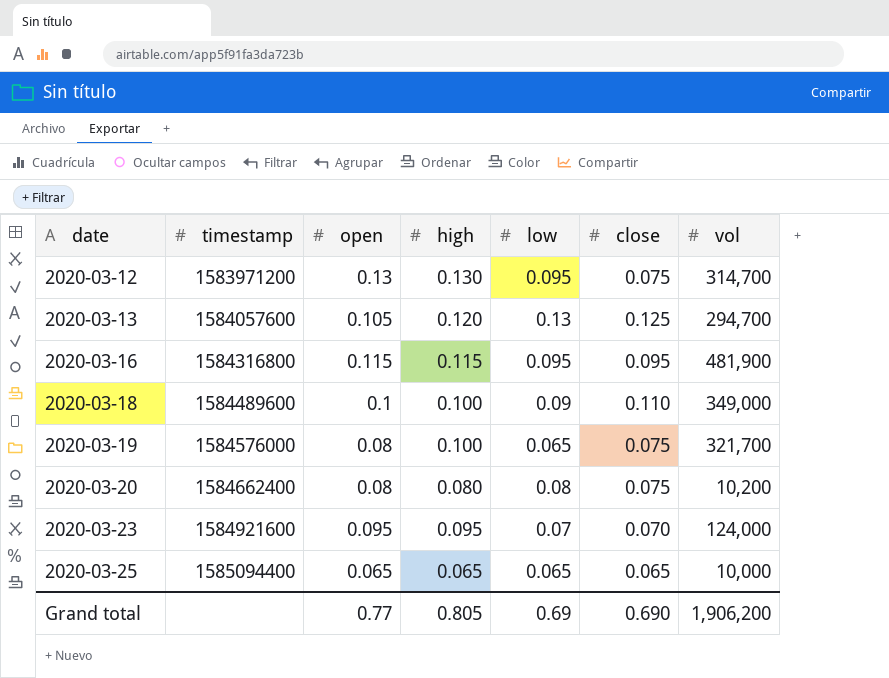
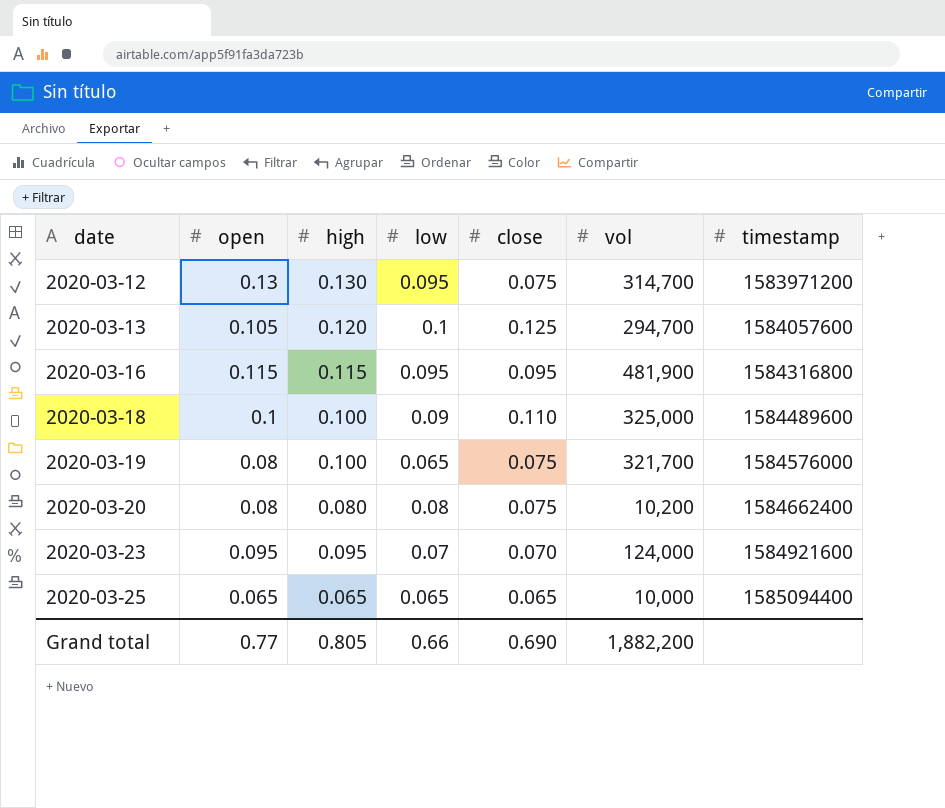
column timestamp | position: 2 -> 7
2020-03-13 | low: 0.13 -> 0.1
2020-03-18 | vol: 349,000 -> 325,000
Grand total | low: 0.69 -> 0.66
Grand total | vol: 1,906,200 -> 1,882,200

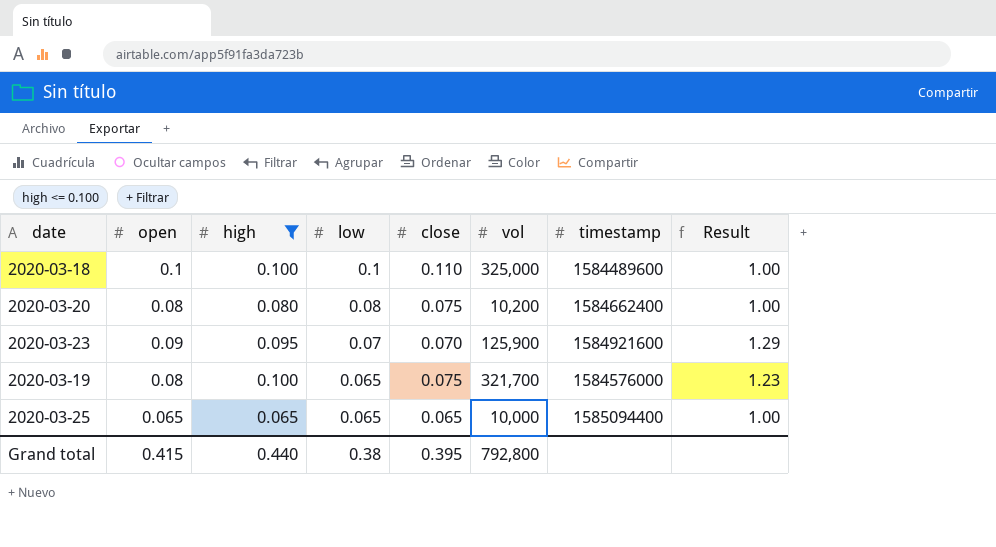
filter: none -> high <= 0.100
row order: date ascending -> low descending
column Result | formula: none -> [open] / [low]
2020-03-18 | low: 0.09 -> 0.1
2020-03-23 | open: 0.095 -> 0.09
2020-03-23 | vol: 124,000 -> 125,900
Grand total | open: 0.77 -> 0.415
Grand total | high: 0.805 -> 0.440
Grand total | low: 0.66 -> 0.38
Grand total | close: 0.690 -> 0.395
Grand total | vol: 1,882,200 -> 792,800

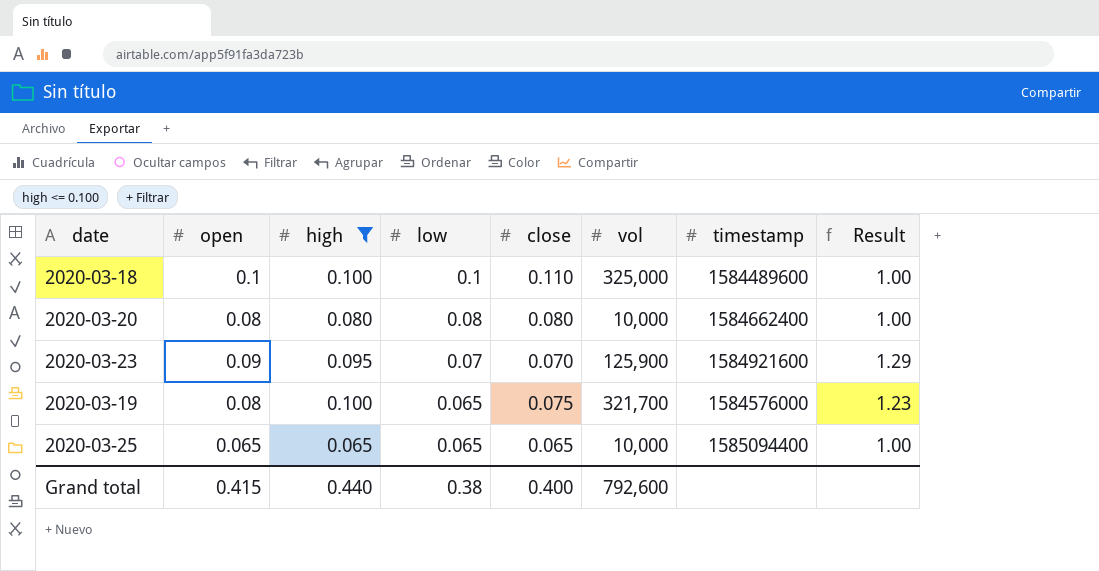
2020-03-20 | close: 0.075 -> 0.080
2020-03-20 | vol: 10,200 -> 10,000
Grand total | close: 0.395 -> 0.400
Grand total | vol: 792,800 -> 792,600

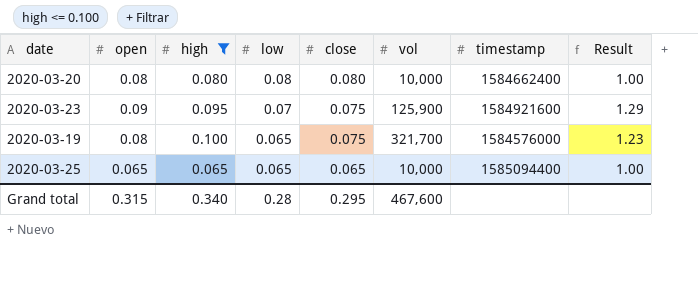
row 2020-03-18: 0.1 | 0.100 | 0.1 | 0.110 | 325,000 | 1584489600 | 1.00 -> none
2020-03-23 | close: 0.070 -> 0.075
Grand total | open: 0.415 -> 0.315
Grand total | high: 0.440 -> 0.340
Grand total | low: 0.38 -> 0.28
Grand total | close: 0.400 -> 0.295
Grand total | vol: 792,600 -> 467,600

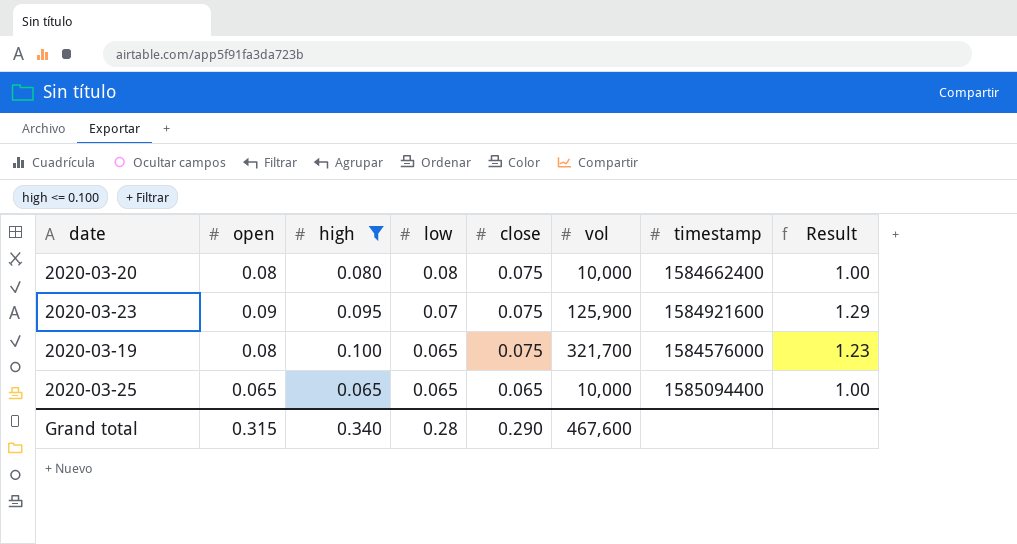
2020-03-20 | close: 0.080 -> 0.075
Grand total | close: 0.295 -> 0.290

